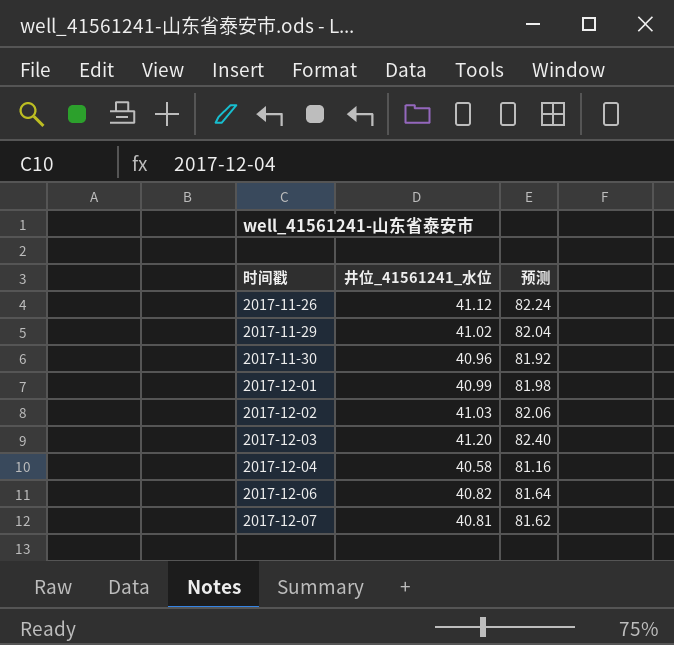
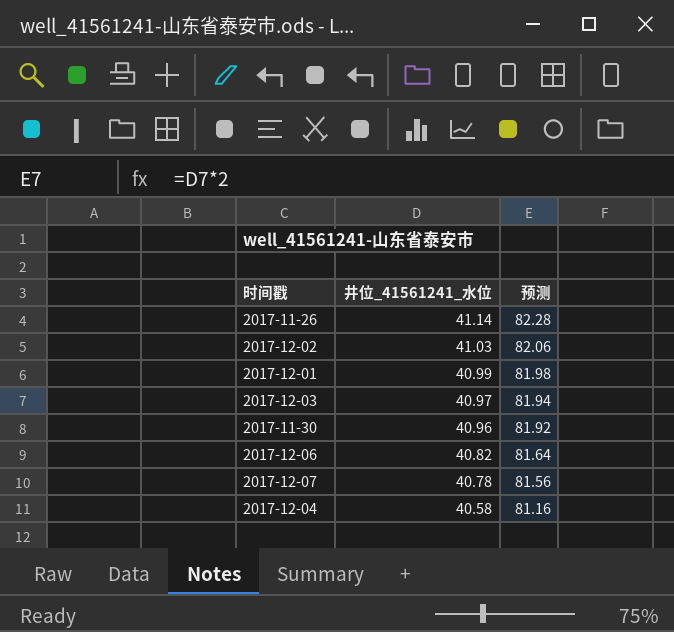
row order: 时间戳 ascending -> 井位_41561241_水位 descending
row 2017-11-29: 41.02 | 82.04 -> none
2017-11-26 | 井位_41561241_水位: 41.12 -> 41.14
2017-11-26 | 预测: 82.24 -> 82.28
2017-12-03 | 井位_41561241_水位: 41.20 -> 40.97
2017-12-03 | 预测: 82.40 -> 81.94
2017-12-07 | 井位_41561241_水位: 40.81 -> 40.78
2017-12-07 | 预测: 81.62 -> 81.56

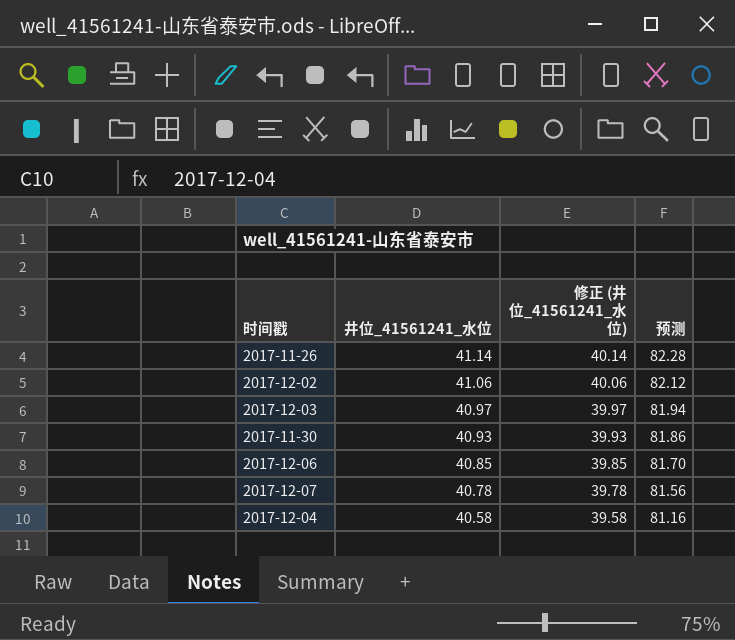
column 修正 (井位_41561241_水位) | formula: none -> [井位_41561241_水位] - 1
row 2017-12-01: 40.99 | 81.98 -> none
2017-12-02 | 井位_41561241_水位: 41.03 -> 41.06
2017-12-02 | 预测: 82.06 -> 82.12
2017-11-30 | 井位_41561241_水位: 40.96 -> 40.93
2017-11-30 | 预测: 81.92 -> 81.86
2017-12-06 | 井位_41561241_水位: 40.82 -> 40.85
2017-12-06 | 预测: 81.64 -> 81.70

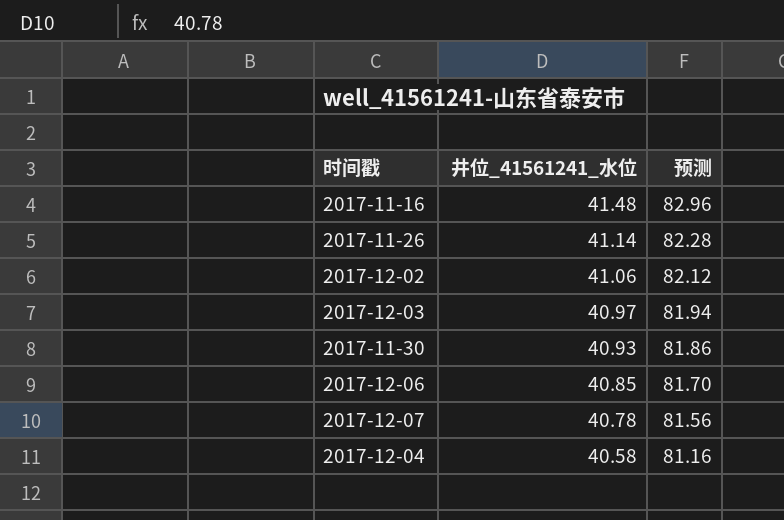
column 修正 (井位_41561241_水位) | formula: [井位_41561241_水位] - 1 -> none
row 2017-11-16: none -> 41.48 | 82.96

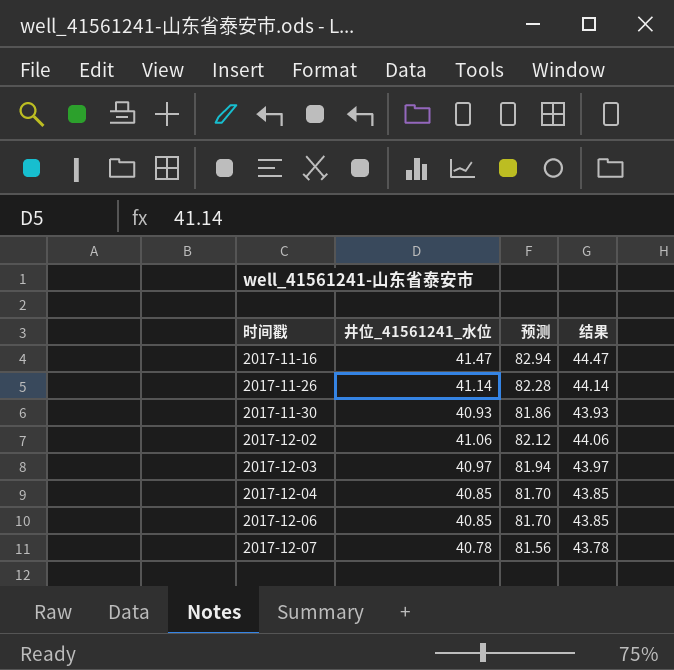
row order: 井位_41561241_水位 descending -> 时间戳 ascending
column 结果 | formula: none -> [井位_41561241_水位] + 3
2017-11-16 | 井位_41561241_水位: 41.48 -> 41.47
2017-11-16 | 预测: 82.96 -> 82.94
2017-12-04 | 井位_41561241_水位: 40.58 -> 40.85
2017-12-04 | 预测: 81.16 -> 81.70

